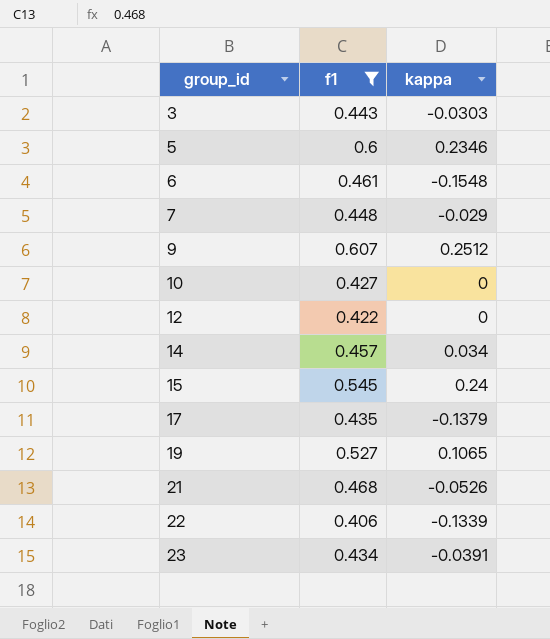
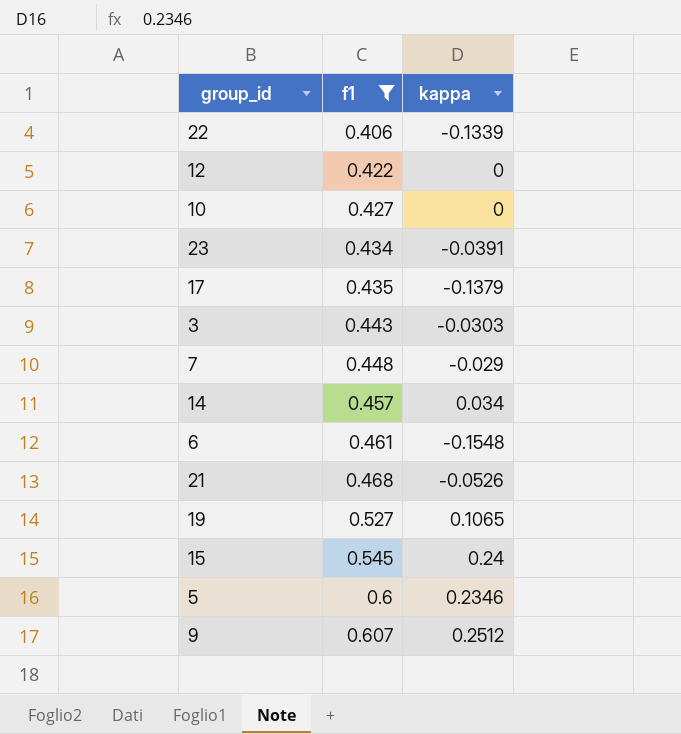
row order: group_id ascending -> f1 ascending

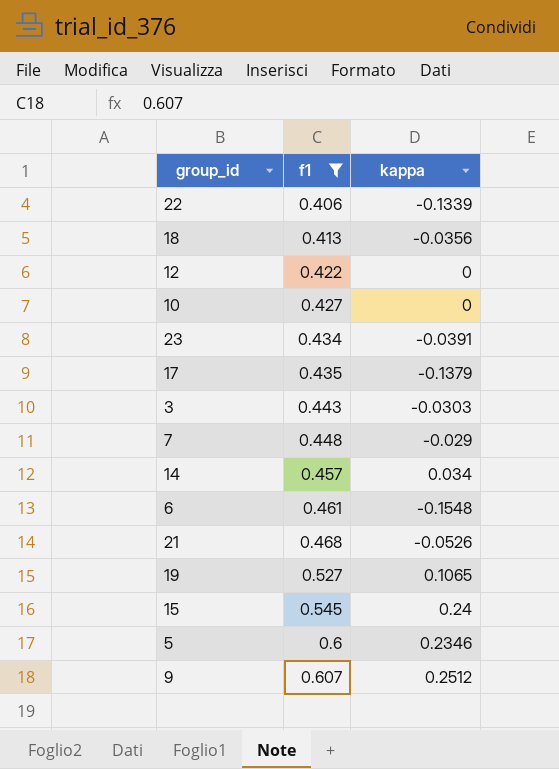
row 18: none -> 0.413 | -0.0356

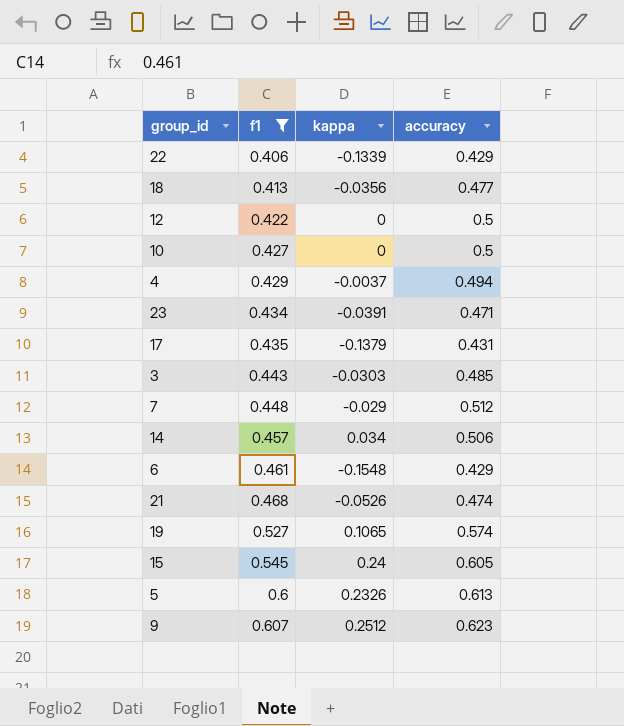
column accuracy | position: none -> 4
row 4: none -> 0.429 | -0.0037 | 0.494
5 | kappa: 0.2346 -> 0.2326

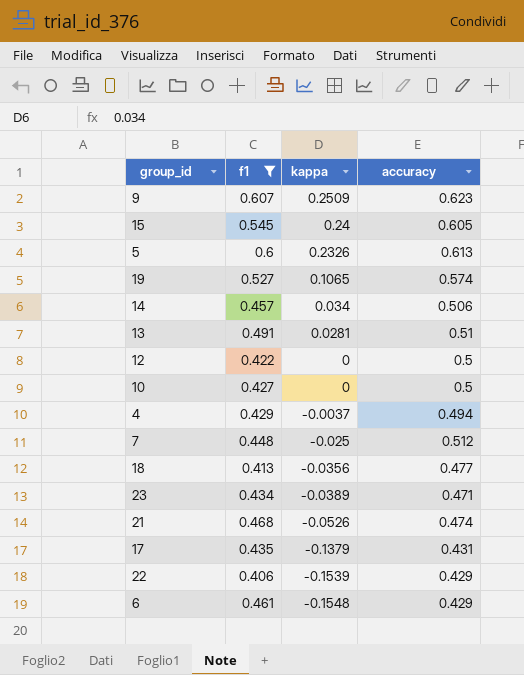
row order: f1 ascending -> kappa descending
row 3: 0.443 | -0.0303 | 0.485 -> none
9 | kappa: 0.2512 -> 0.2509
row 13: none -> 0.491 | 0.0281 | 0.51
7 | kappa: -0.029 -> -0.025
23 | kappa: -0.0391 -> -0.0389
22 | kappa: -0.1339 -> -0.1539

